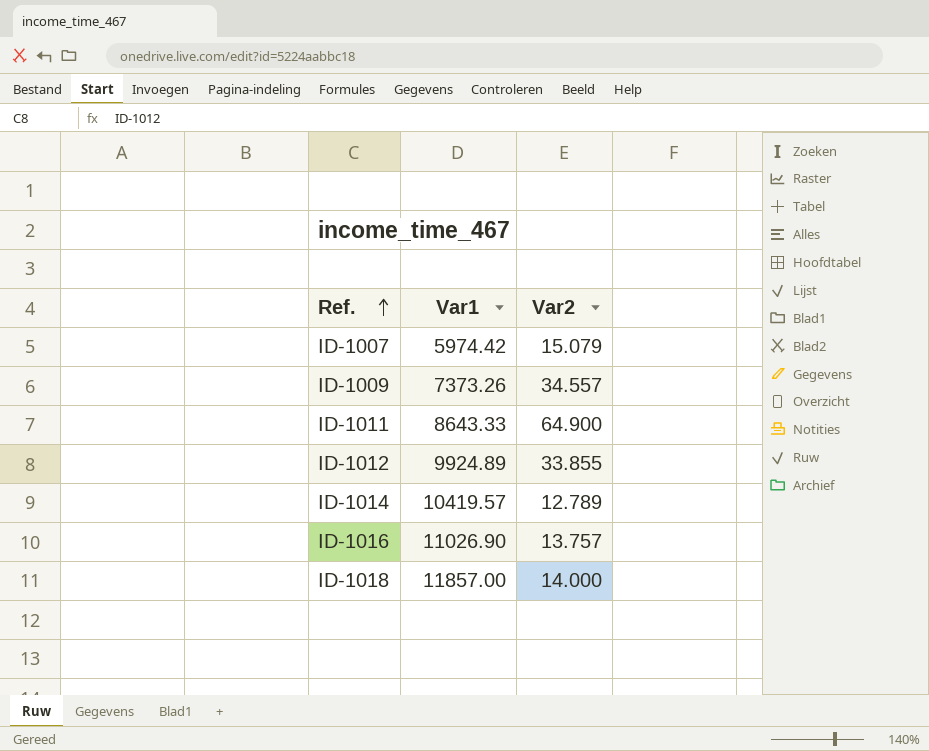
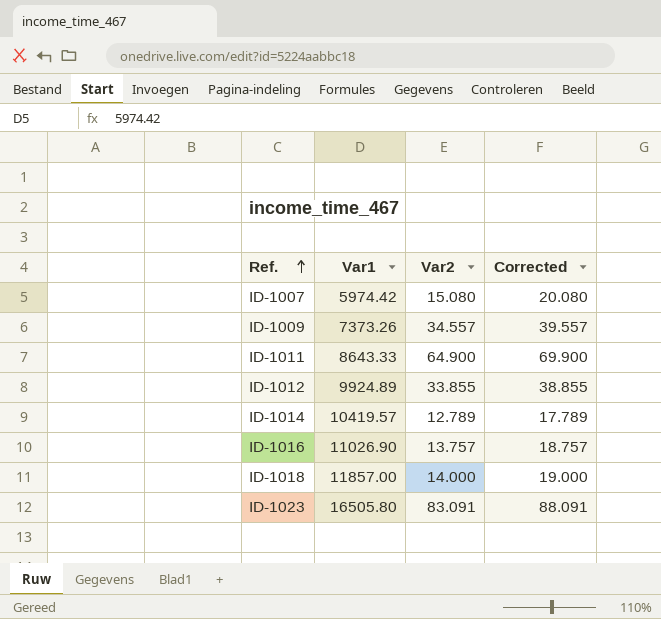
column Corrected | formula: none -> [Var2] + 5
ID-1007 | Var2: 15.079 -> 15.080
row ID-1023: none -> 16505.80 | 83.091 | 88.091

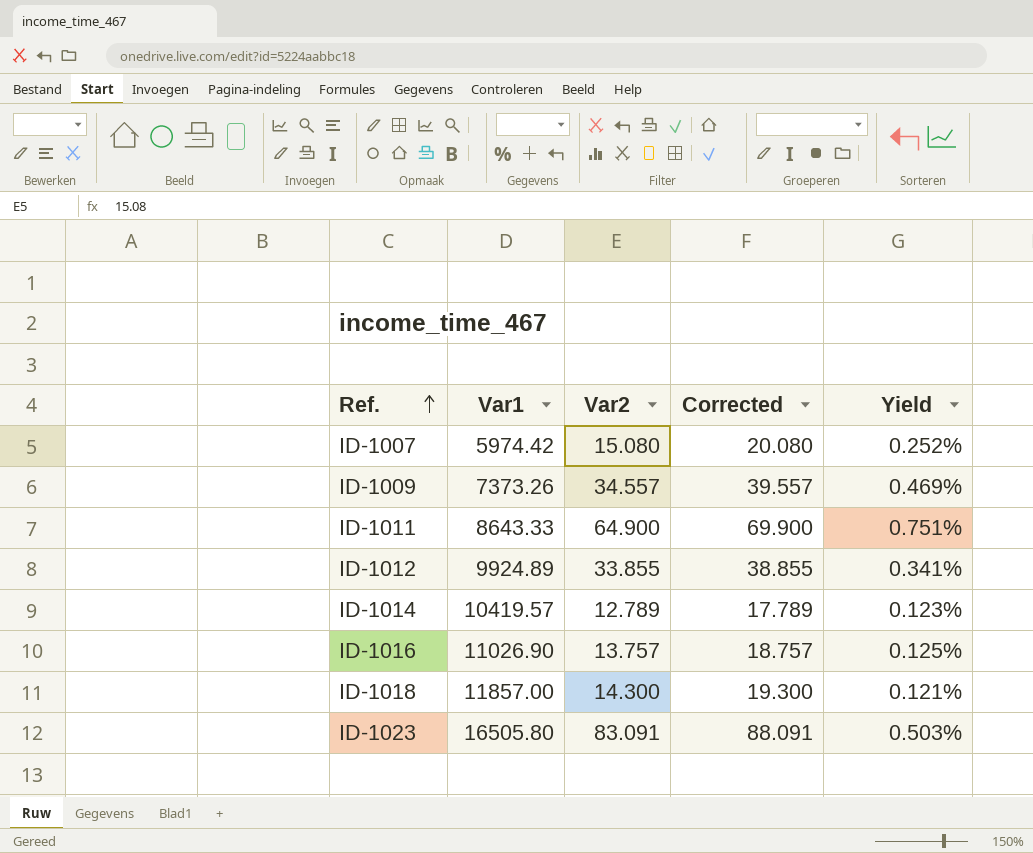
column Yield | formula: none -> [Var2] / [Var1]
ID-1018 | Var2: 14.000 -> 14.300
ID-1018 | Corrected: 19.000 -> 19.300

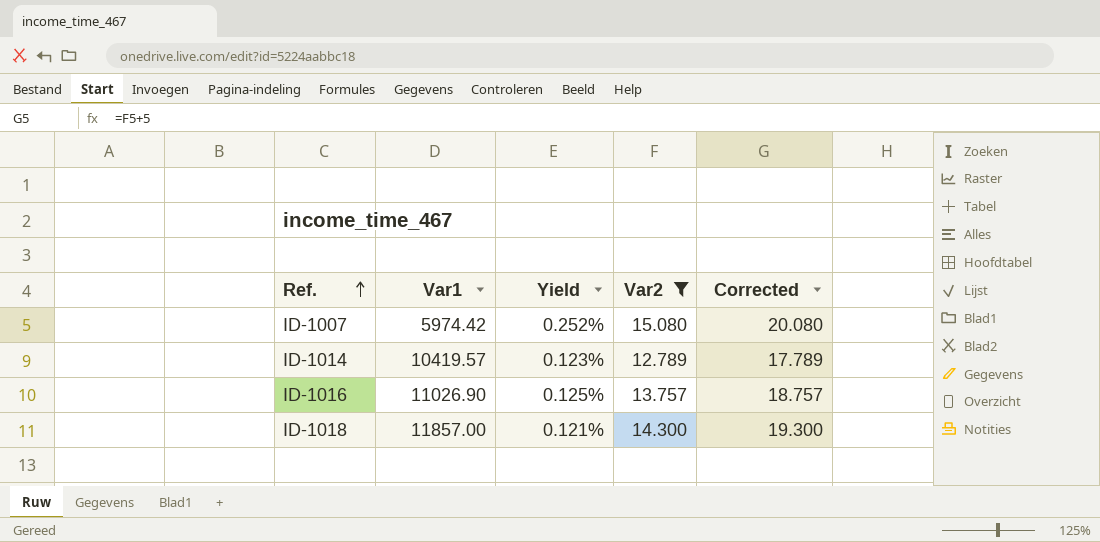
filter: none -> Var2 <= 15.080
column Yield | position: 5 -> 3

